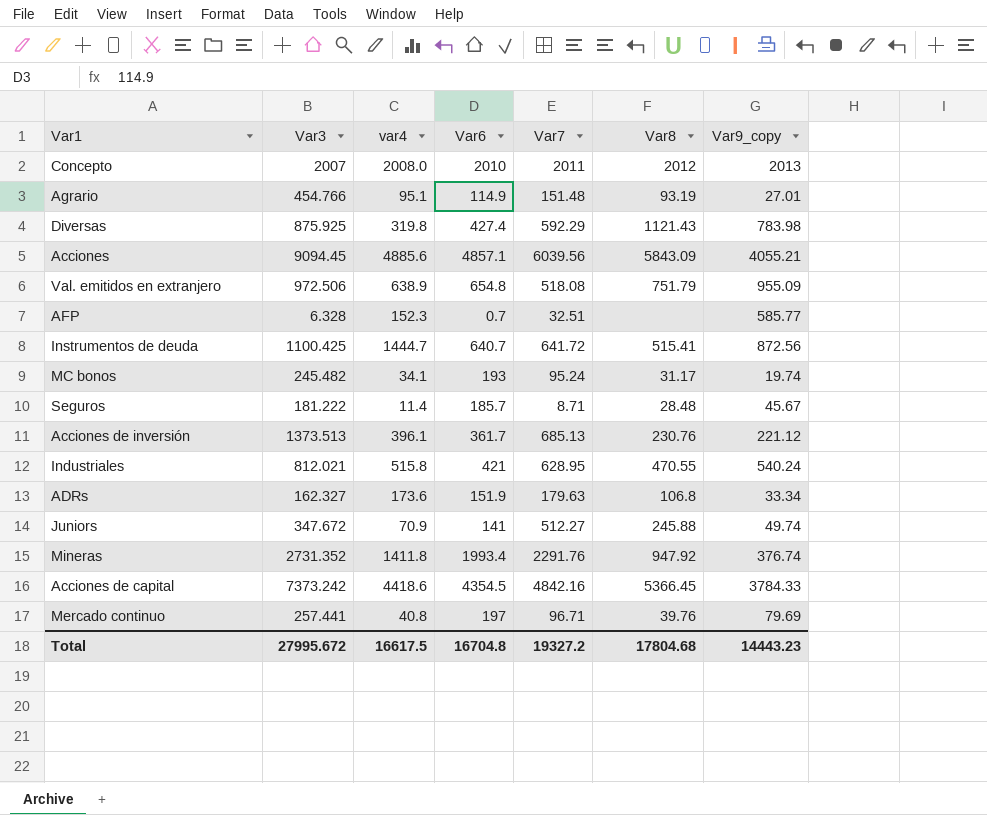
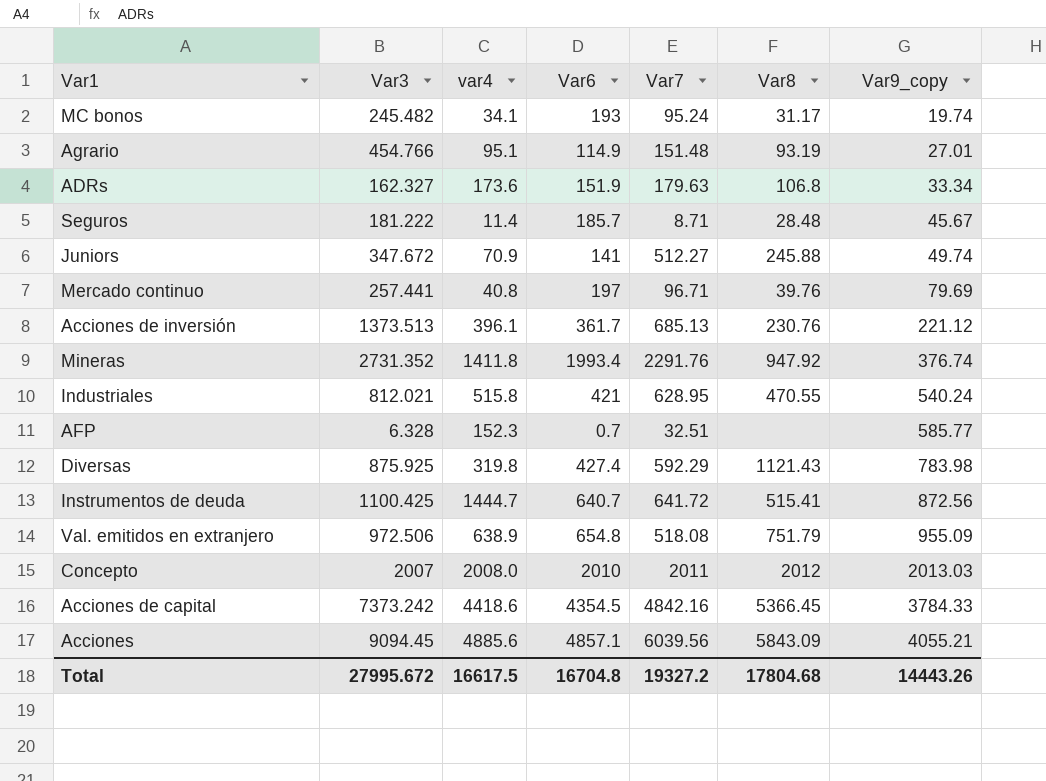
row order: none -> Var9_copy ascending
Concepto | Var9_copy: 2013 -> 2013.03
Total | Var9_copy: 14443.23 -> 14443.26

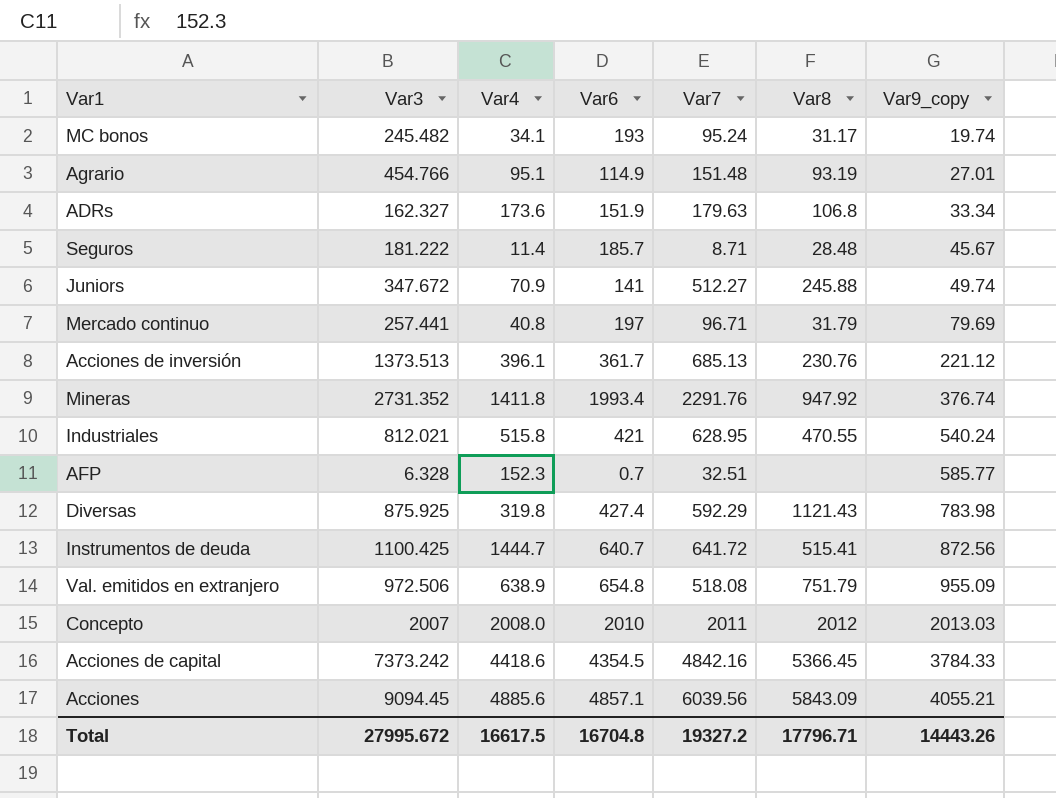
column name: var4 -> Var4
Mercado continuo | Var8: 39.76 -> 31.79
Total | Var8: 17804.68 -> 17796.71

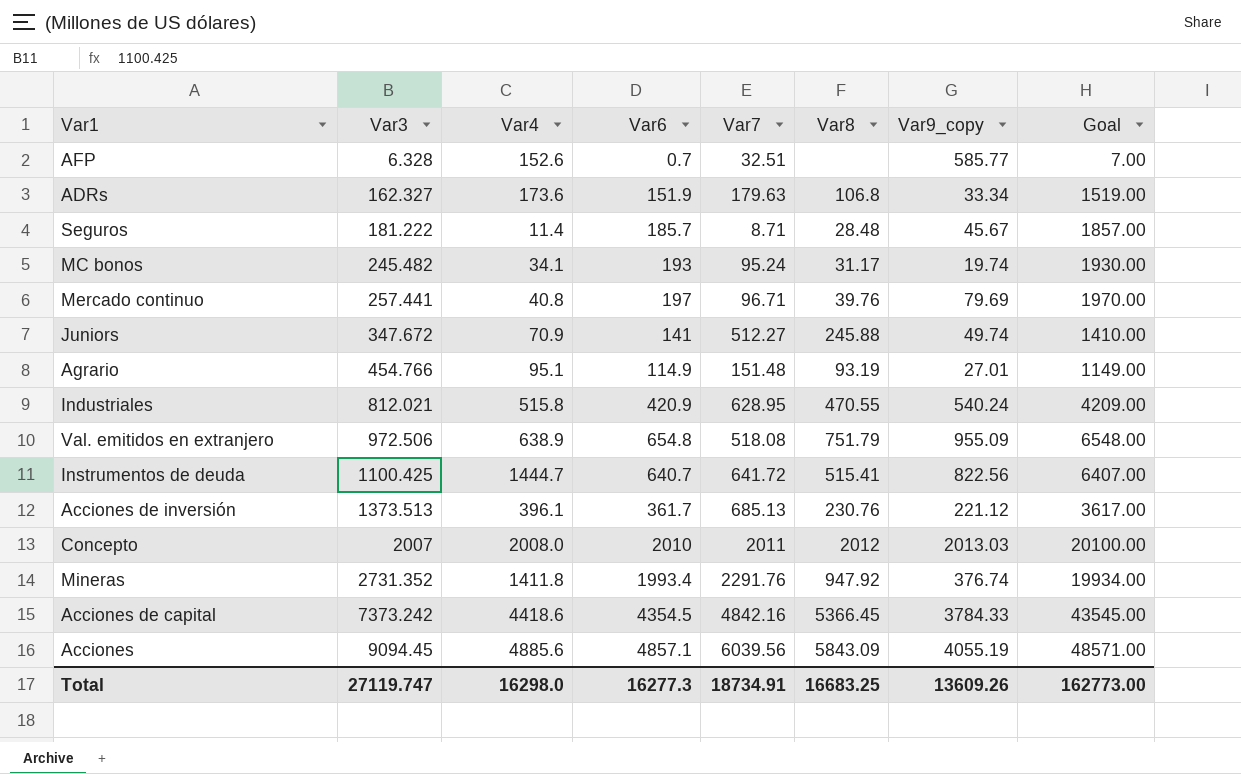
row order: Var9_copy ascending -> Var3 ascending
column Goal | formula: none -> [Var6] * 10
row Diversas: 875.925 | 319.8 | 427.4 | 592.29 | 1121.43 | 783.98 -> none
AFP | Var4: 152.3 -> 152.6
Mercado continuo | Var8: 31.79 -> 39.76
Industriales | Var6: 421 -> 420.9
Instrumentos de deuda | Var9_copy: 872.56 -> 822.56
Acciones | Var9_copy: 4055.21 -> 4055.19
Total | Var3: 27995.672 -> 27119.747
Total | Var4: 16617.5 -> 16298.0
Total | Var6: 16704.8 -> 16277.3
Total | Var7: 19327.2 -> 18734.91
Total | Var8: 17796.71 -> 16683.25
Total | Var9_copy: 14443.26 -> 13609.26

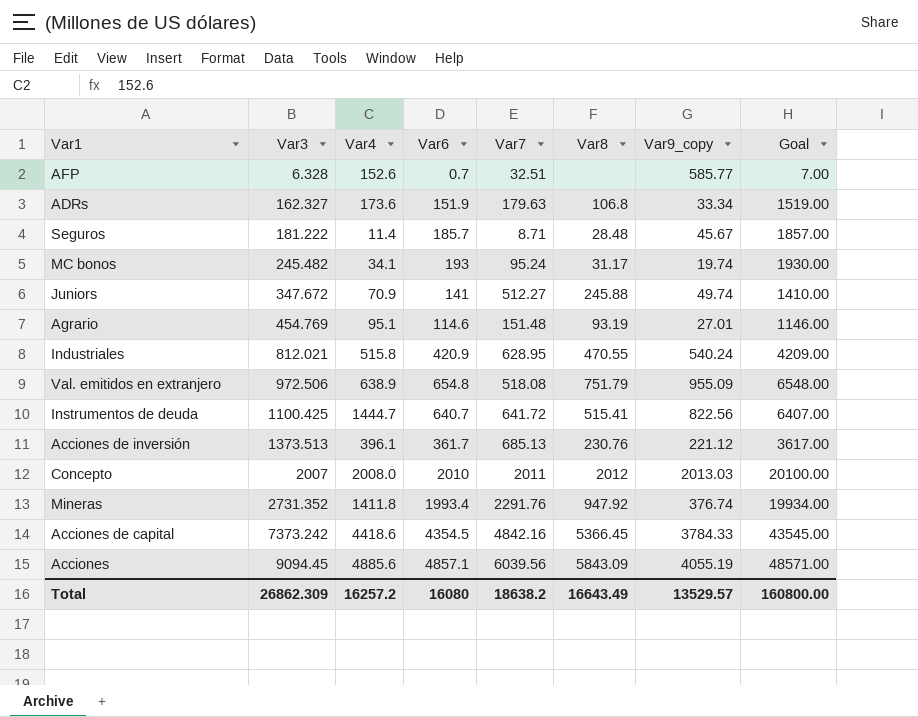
row Mercado continuo: 257.441 | 40.8 | 197 | 96.71 | 39.76 | 79.69 | 1970.00 -> none
Agrario | Var3: 454.766 -> 454.769
Agrario | Var6: 114.9 -> 114.6
Agrario | Goal: 1149.00 -> 1146.00
Total | Var3: 27119.747 -> 26862.309
Total | Var4: 16298.0 -> 16257.2
Total | Var6: 16277.3 -> 16080
Total | Var7: 18734.91 -> 18638.2
Total | Var8: 16683.25 -> 16643.49
Total | Var9_copy: 13609.26 -> 13529.57
Total | Goal: 162773.00 -> 160800.00

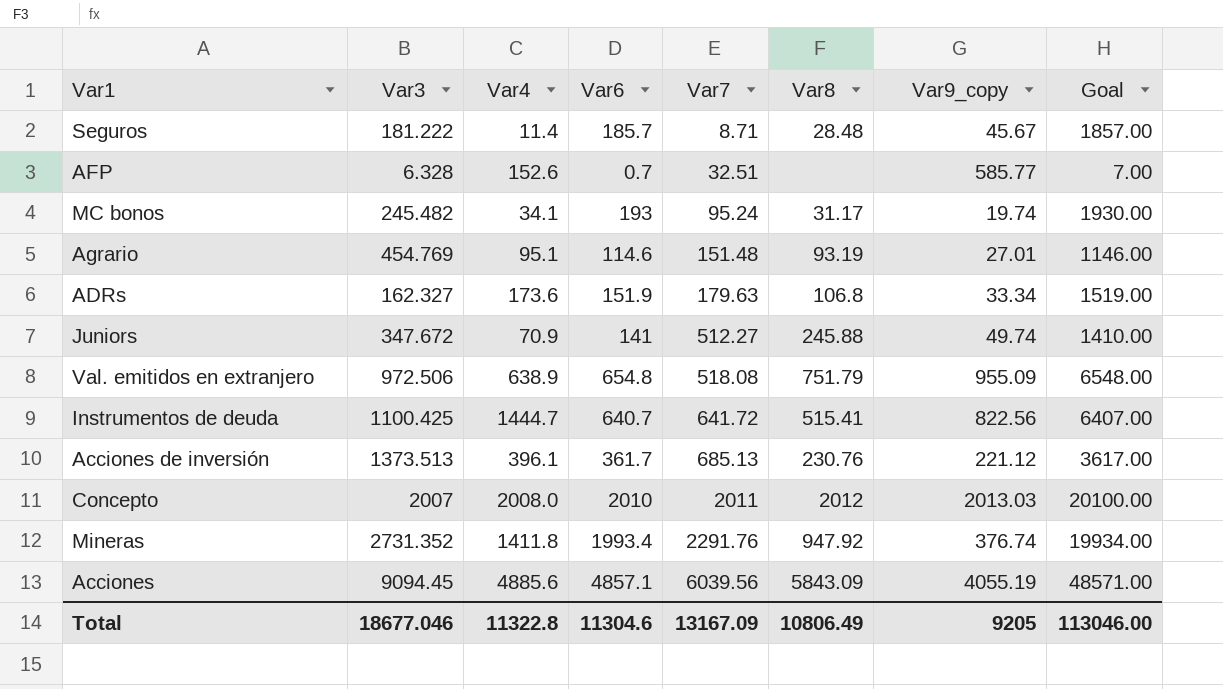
row order: Var3 ascending -> Var7 ascending
row Industriales: 812.021 | 515.8 | 420.9 | 628.95 | 470.55 | 540.24 | 4209.00 -> none
row Acciones de capital: 7373.242 | 4418.6 | 4354.5 | 4842.16 | 5366.45 | 3784.33 | 43545.00 -> none
Total | Var3: 26862.309 -> 18677.046
Total | Var4: 16257.2 -> 11322.8
Total | Var6: 16080 -> 11304.6
Total | Var7: 18638.2 -> 13167.09
Total | Var8: 16643.49 -> 10806.49
Total | Var9_copy: 13529.57 -> 9205
Total | Goal: 160800.00 -> 113046.00

